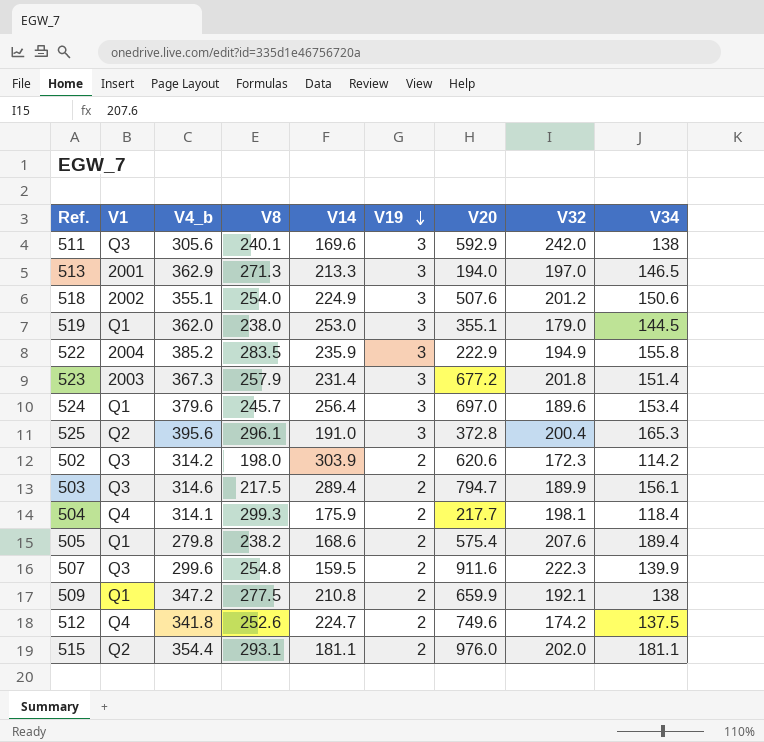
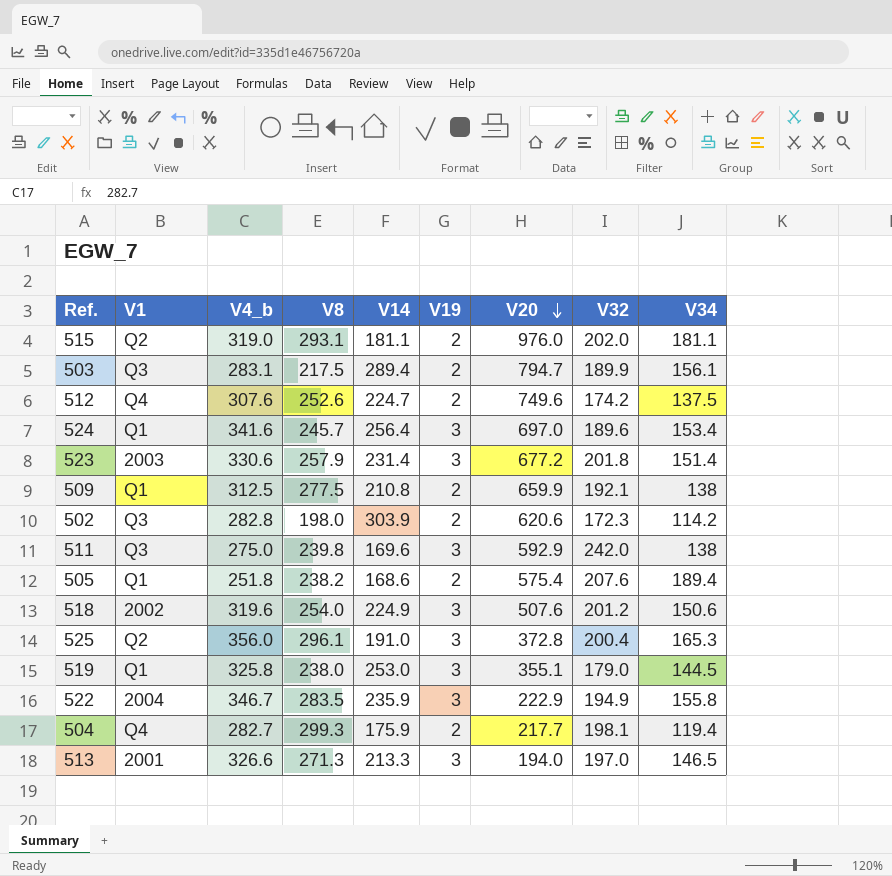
row order: V19 descending -> V20 descending
row 507: Q3 | 299.6 | 254.8 | 159.5 | 2 | 911.6 | 222.3 | 139.9 -> none
515 | V4_b: 354.4 -> 319.0
503 | V4_b: 314.6 -> 283.1
512 | V4_b: 341.8 -> 307.6
524 | V4_b: 379.6 -> 341.6
523 | V4_b: 367.3 -> 330.6
509 | V4_b: 347.2 -> 312.5
502 | V4_b: 314.2 -> 282.8
511 | V4_b: 305.6 -> 275.0
511 | V8: 240.1 -> 239.8
505 | V4_b: 279.8 -> 251.8
518 | V4_b: 355.1 -> 319.6
525 | V4_b: 395.6 -> 356.0
519 | V4_b: 362.0 -> 325.8
522 | V4_b: 385.2 -> 346.7
504 | V4_b: 314.1 -> 282.7
504 | V34: 118.4 -> 119.4
513 | V4_b: 362.9 -> 326.6

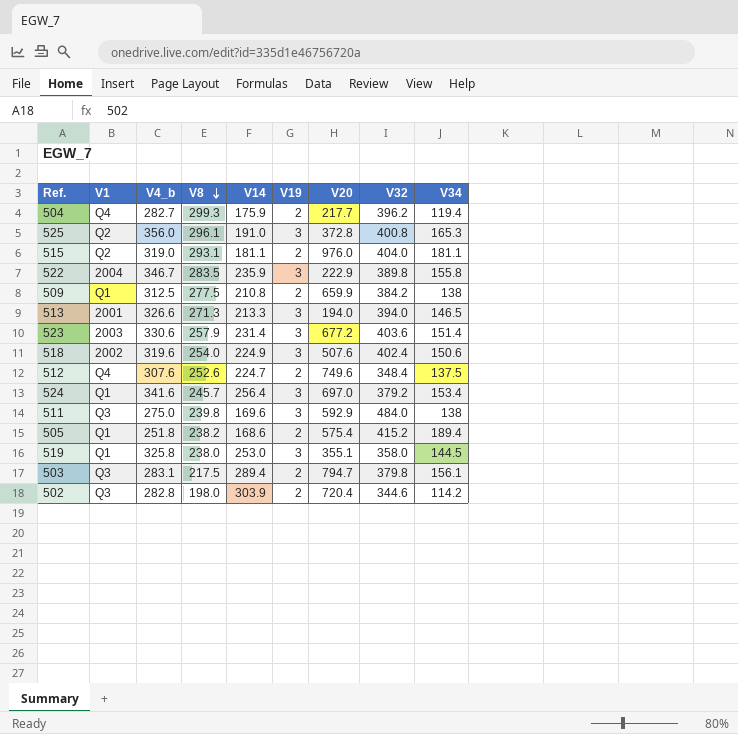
row order: V20 descending -> V8 descending
504 | V32: 198.1 -> 396.2
525 | V32: 200.4 -> 400.8
515 | V32: 202.0 -> 404.0
522 | V32: 194.9 -> 389.8
509 | V32: 192.1 -> 384.2
513 | V32: 197.0 -> 394.0
523 | V32: 201.8 -> 403.6
518 | V32: 201.2 -> 402.4
512 | V32: 174.2 -> 348.4
524 | V32: 189.6 -> 379.2
511 | V32: 242.0 -> 484.0
505 | V32: 207.6 -> 415.2
519 | V32: 179.0 -> 358.0
503 | V32: 189.9 -> 379.8
502 | V20: 620.6 -> 720.4
502 | V32: 172.3 -> 344.6

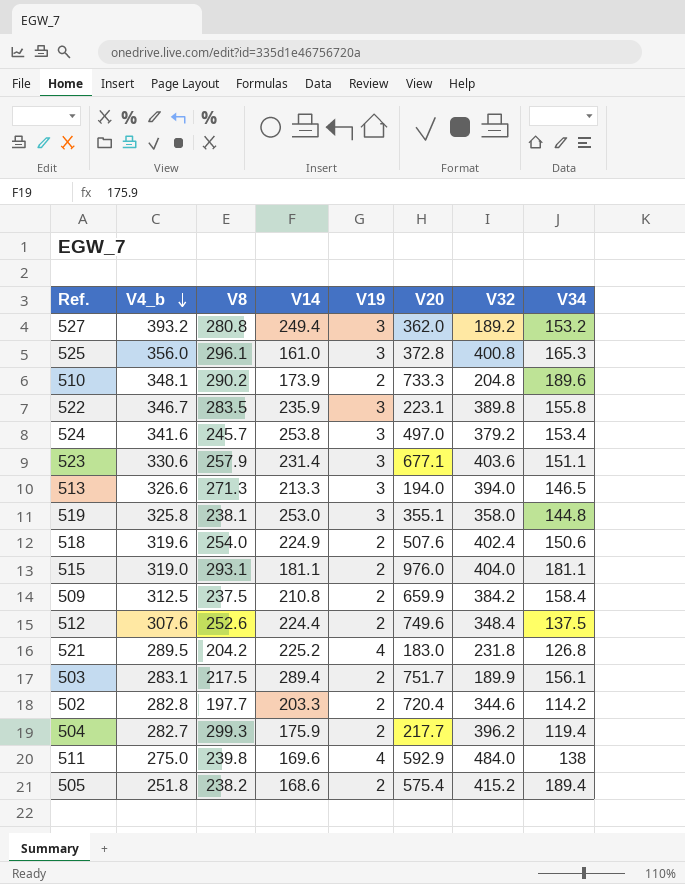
row order: V8 descending -> V4_b descending
column V1 | position: 2 -> none
row 527: none -> 393.2 | 280.8 | 249.4 | 3 | 362.0 | 189.2 | 153.2
525 | V14: 191.0 -> 161.0
row 510: none -> 348.1 | 290.2 | 173.9 | 2 | 733.3 | 204.8 | 189.6
522 | V20: 222.9 -> 223.1
524 | V14: 256.4 -> 253.8
524 | V20: 697.0 -> 497.0
523 | V20: 677.2 -> 677.1
523 | V34: 151.4 -> 151.1
519 | V8: 238.0 -> 238.1
519 | V34: 144.5 -> 144.8
518 | V19: 3 -> 2
509 | V8: 277.5 -> 237.5
509 | V34: 138 -> 158.4
512 | V14: 224.7 -> 224.4
row 521: none -> 289.5 | 204.2 | 225.2 | 4 | 183.0 | 231.8 | 126.8
503 | V20: 794.7 -> 751.7
503 | V32: 379.8 -> 189.9
502 | V8: 198.0 -> 197.7
502 | V14: 303.9 -> 203.3
511 | V19: 3 -> 4

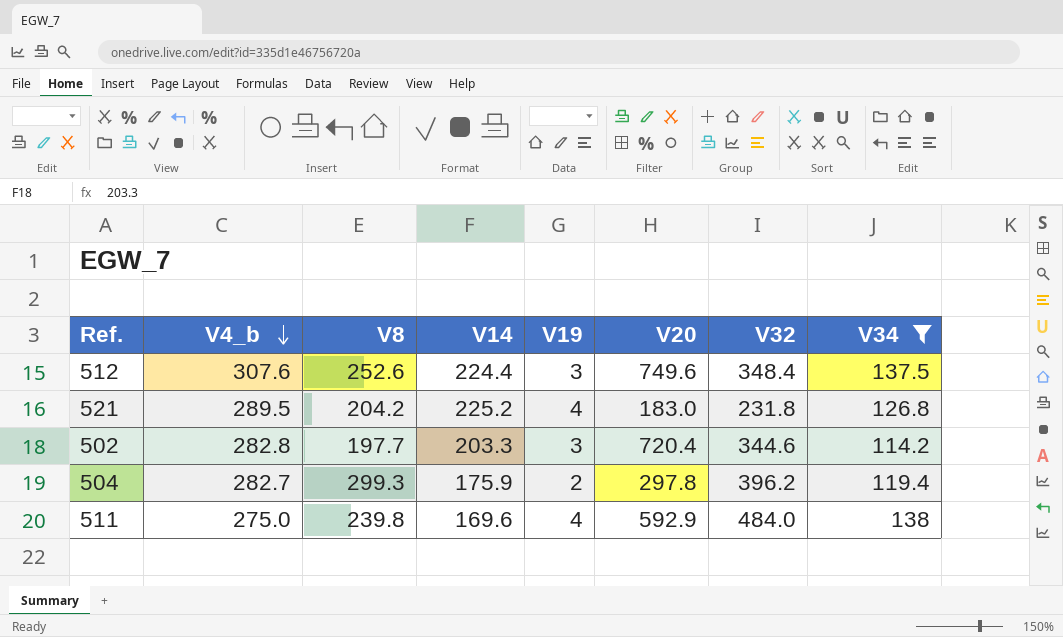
filter: none -> V34 <= 138
512 | V19: 2 -> 3
502 | V19: 2 -> 3
504 | V20: 217.7 -> 297.8

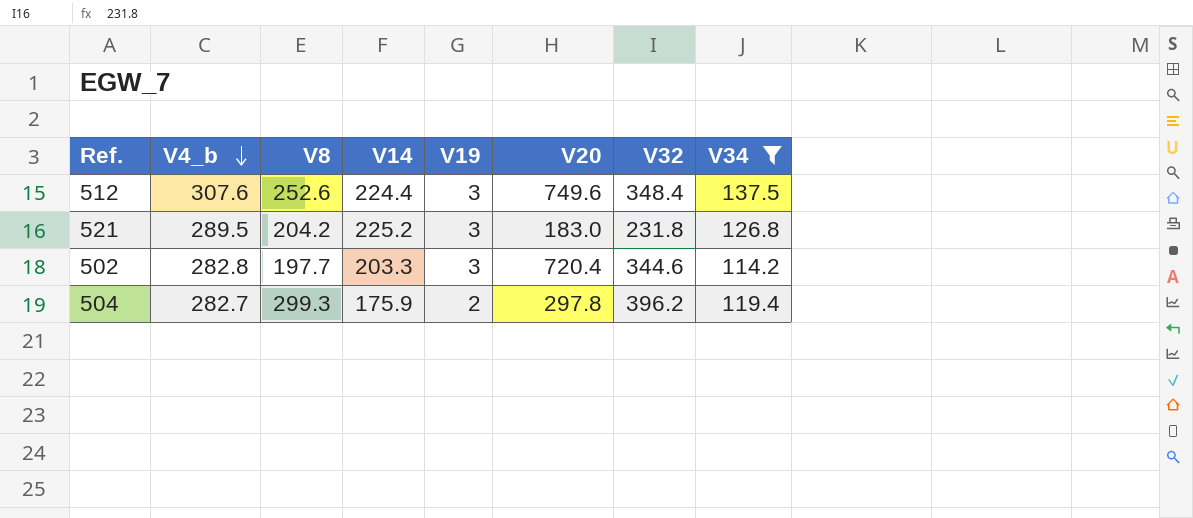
row 511: 275.0 | 239.8 | 169.6 | 4 | 592.9 | 484.0 | 138 -> none
521 | V19: 4 -> 3

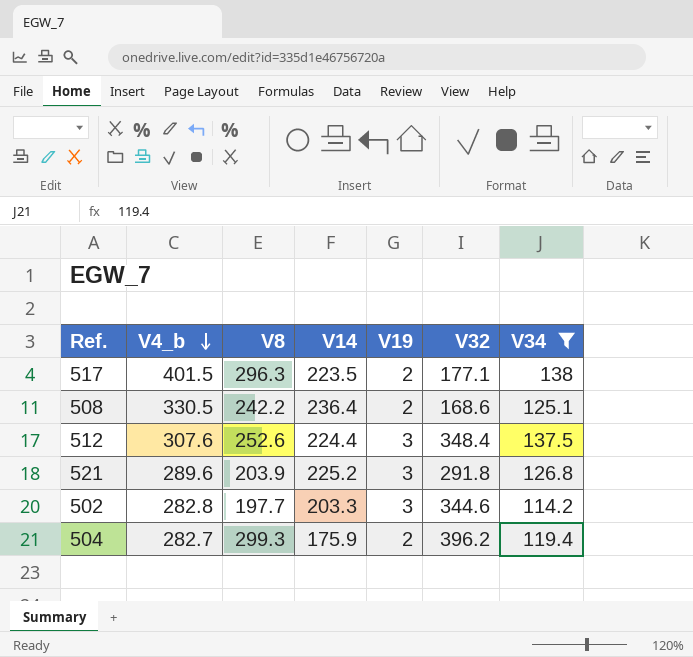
column V20 | position: 6 -> none
row 517: none -> 401.5 | 296.3 | 223.5 | 2 | 177.1 | 138
row 508: none -> 330.5 | 242.2 | 236.4 | 2 | 168.6 | 125.1
521 | V4_b: 289.5 -> 289.6
521 | V8: 204.2 -> 203.9
521 | V32: 231.8 -> 291.8

